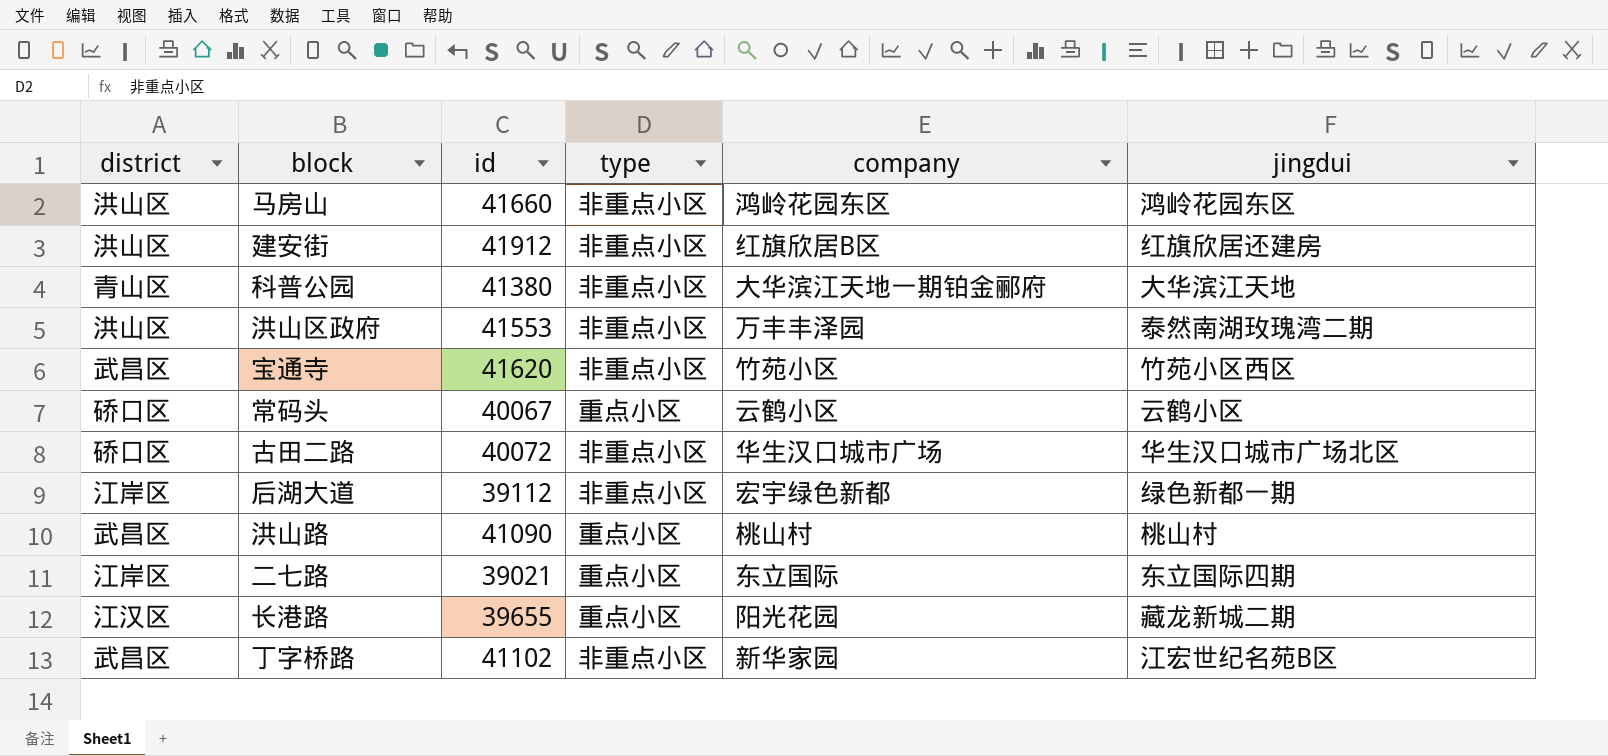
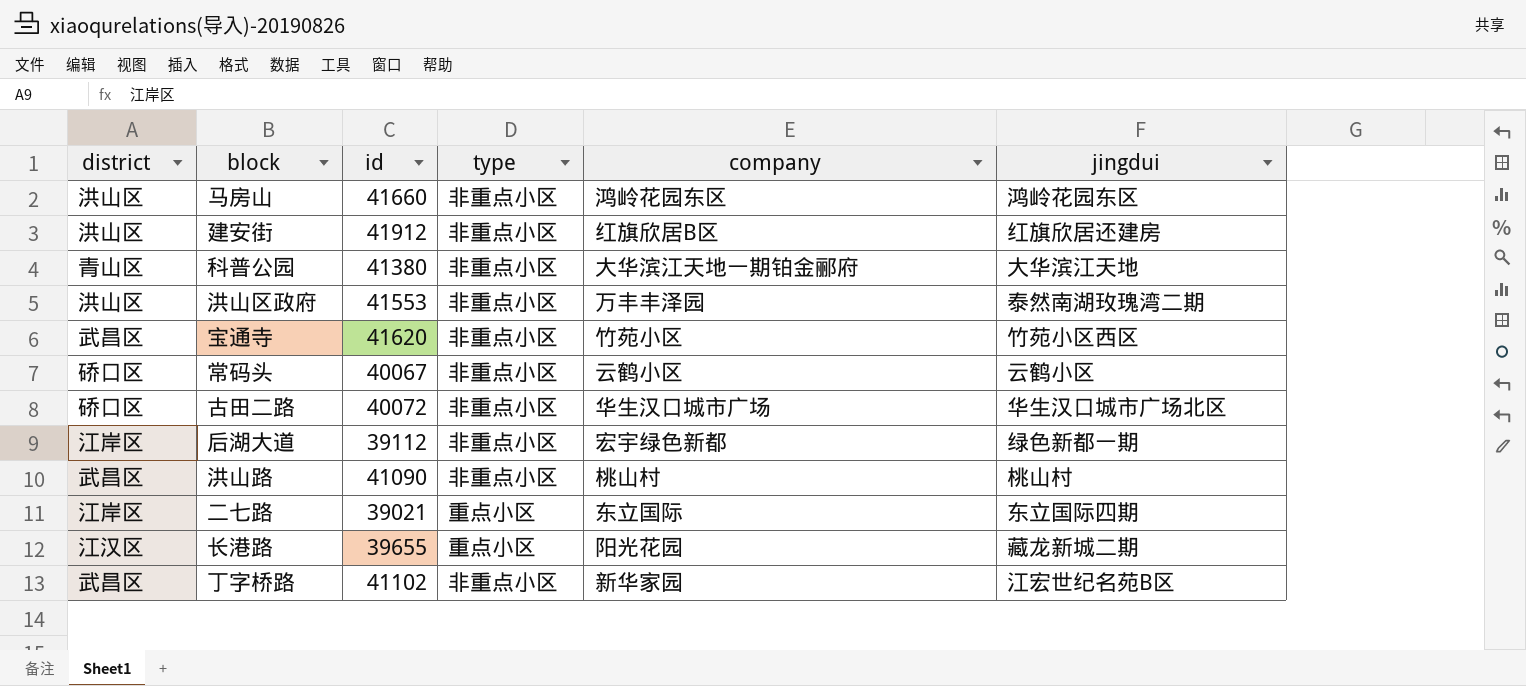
常码头 | type: 重点小区 -> 非重点小区
洪山路 | type: 重点小区 -> 非重点小区

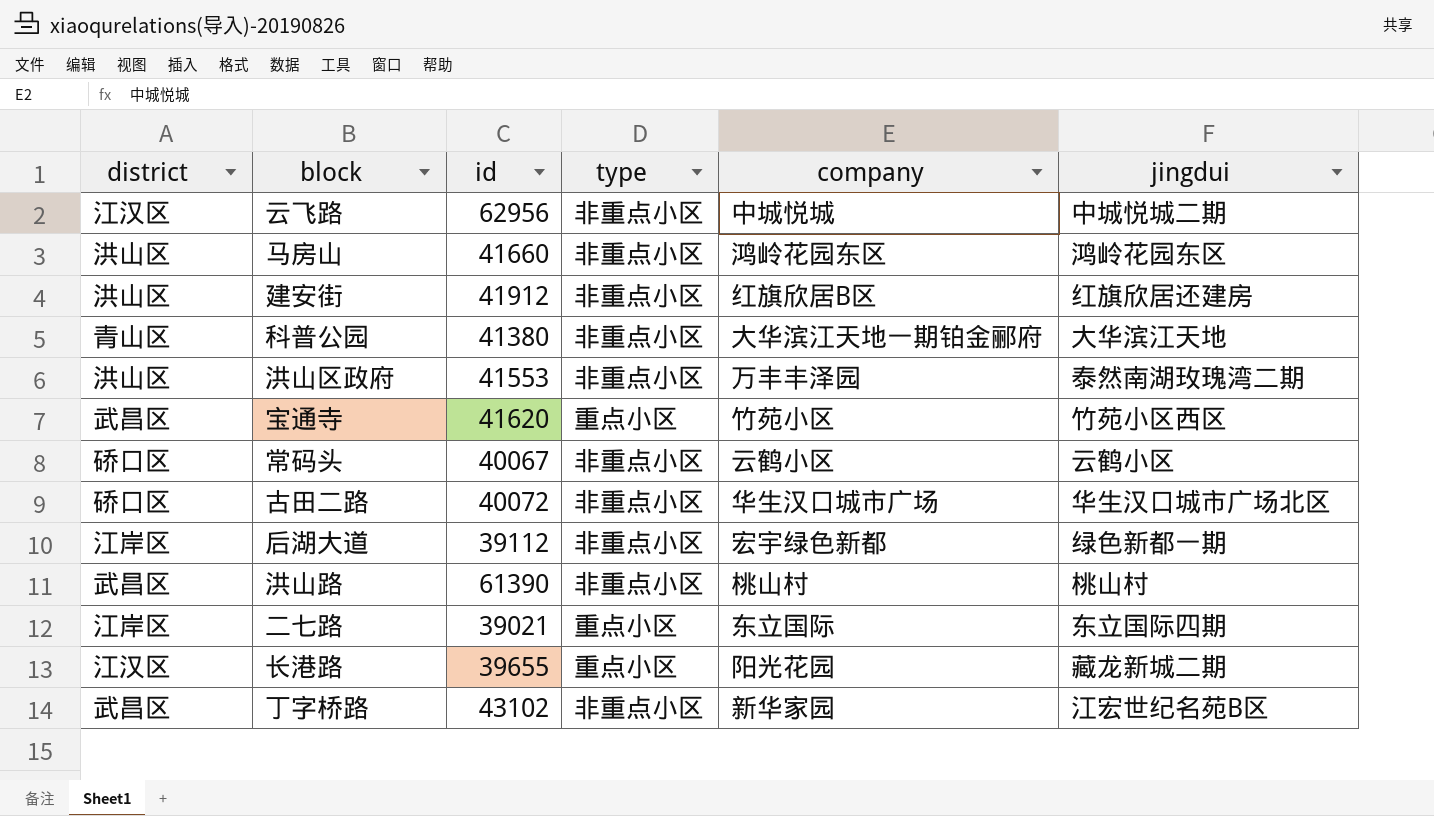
row 云飞路: none -> 江汉区 | 62956 | 非重点小区 | 中城悦城 | 中城悦城二期
宝通寺 | type: 非重点小区 -> 重点小区
洪山路 | id: 41090 -> 61390
丁字桥路 | id: 41102 -> 43102

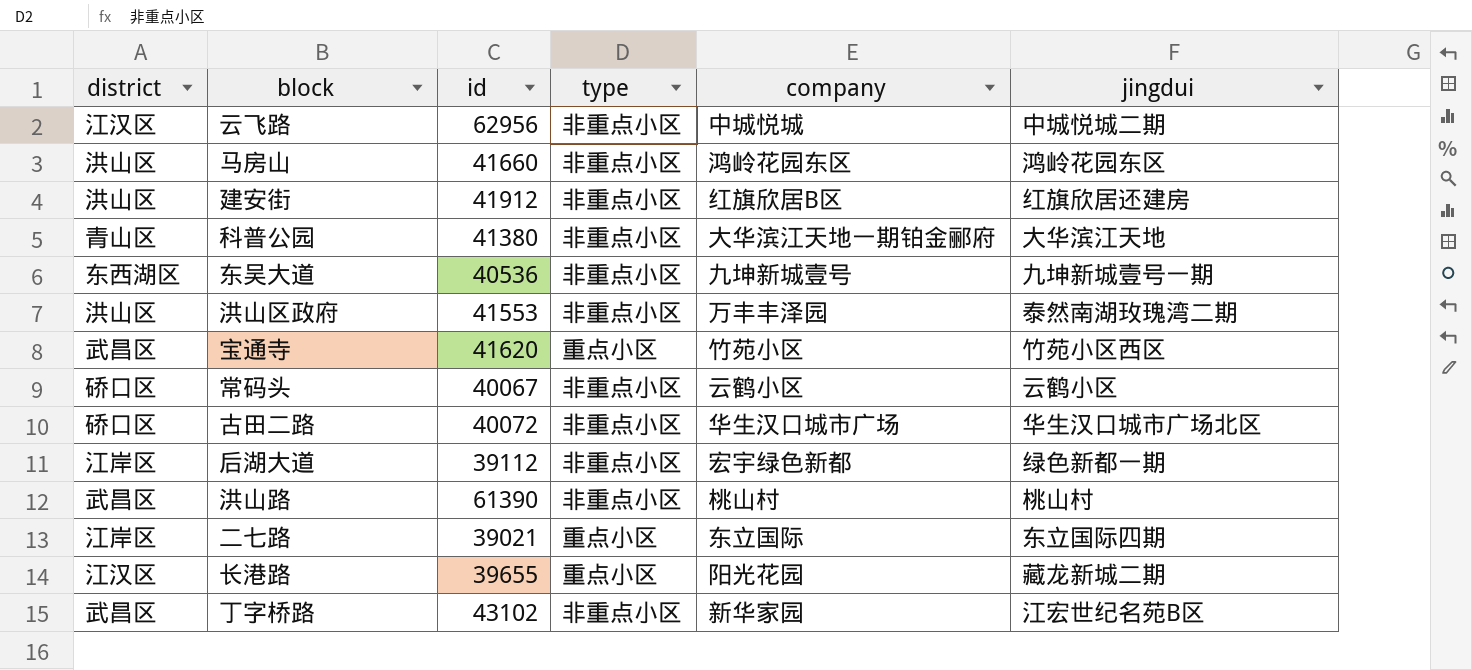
row 东吴大道: none -> 东西湖区 | 40536 | 非重点小区 | 九坤新城壹号 | 九坤新城壹号一期

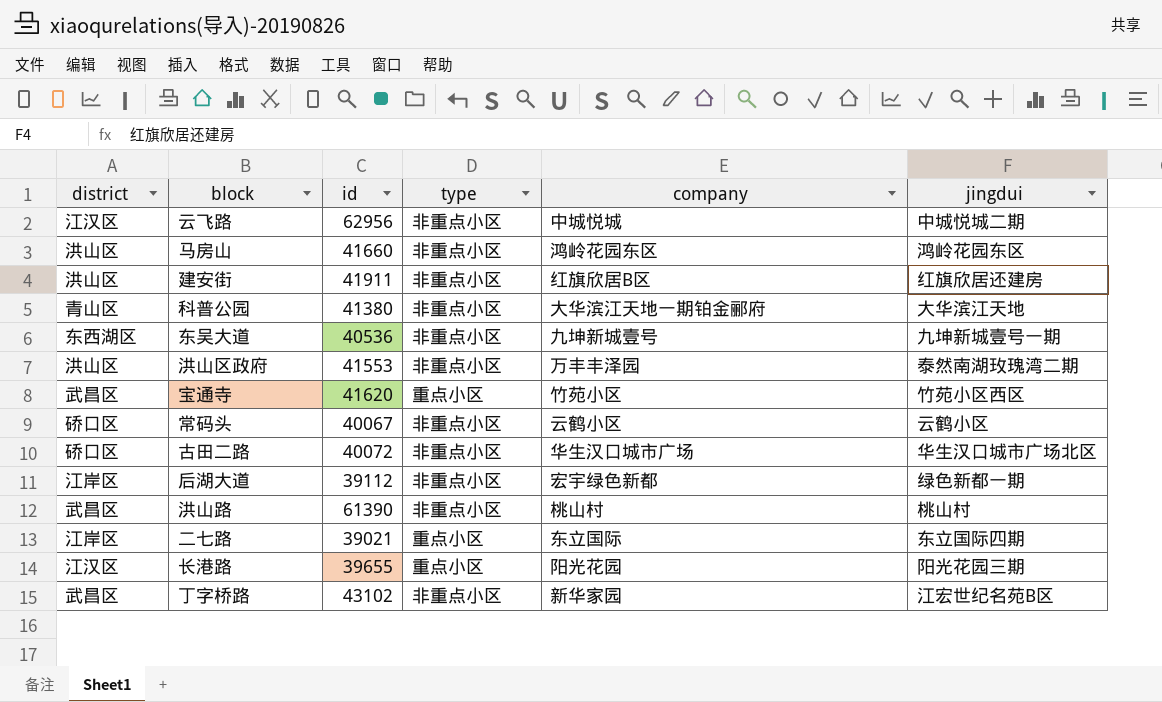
建安街 | id: 41912 -> 41911
长港路 | jingdui: 藏龙新城二期 -> 阳光花园三期

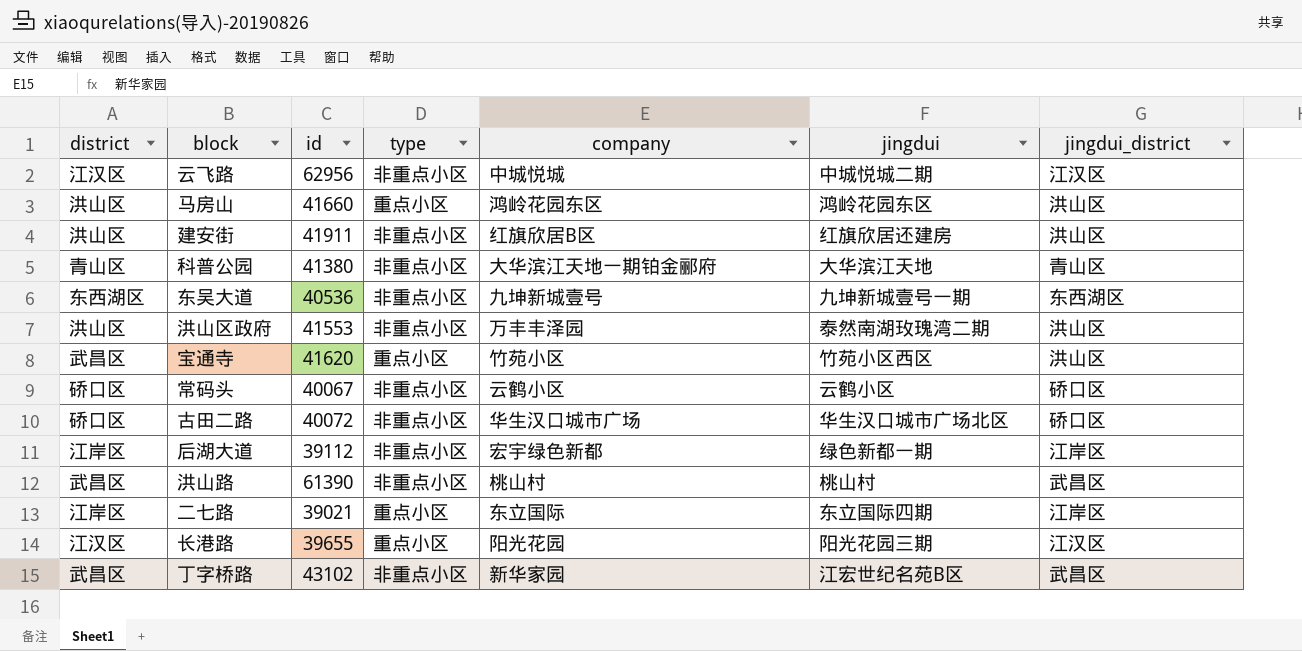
column jingdui_district | position: none -> 7
马房山 | type: 非重点小区 -> 重点小区

